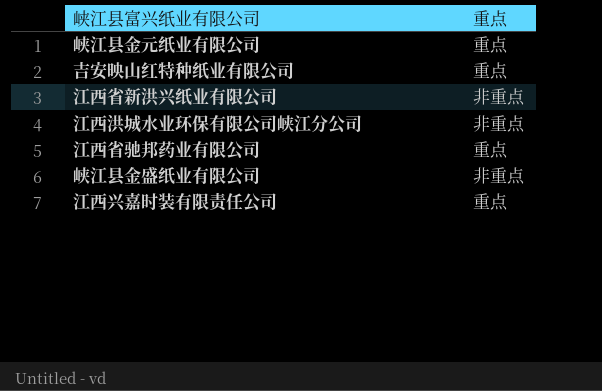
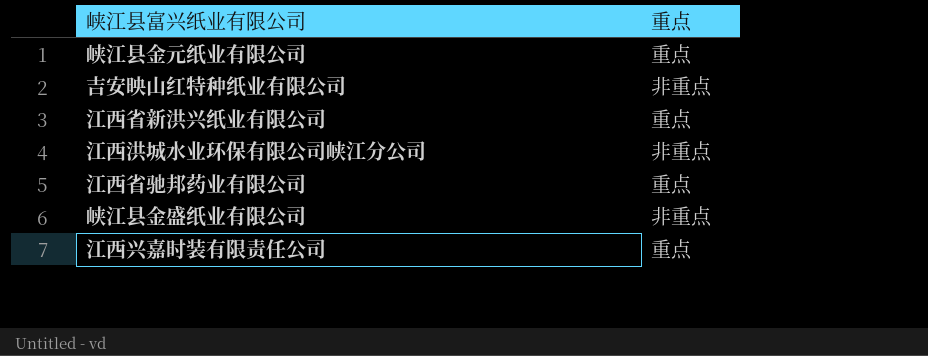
吉安映山红特种纸业有限公司 | 重点: 重点 -> 非重点
江西省新洪兴纸业有限公司 | 重点: 非重点 -> 重点

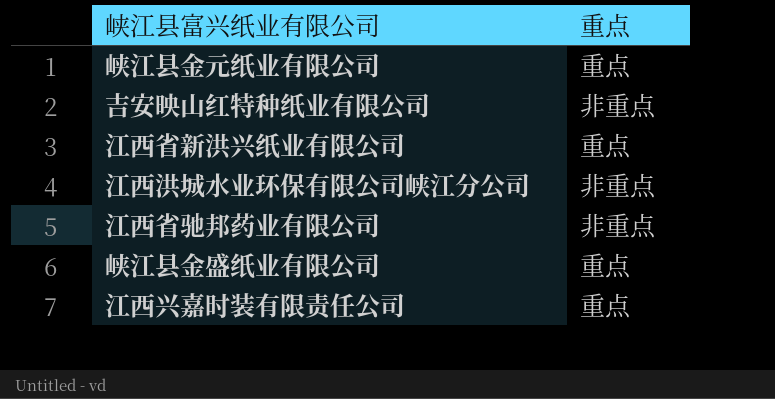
江西省驰邦药业有限公司 | 重点: 重点 -> 非重点
峡江县金盛纸业有限公司 | 重点: 非重点 -> 重点

